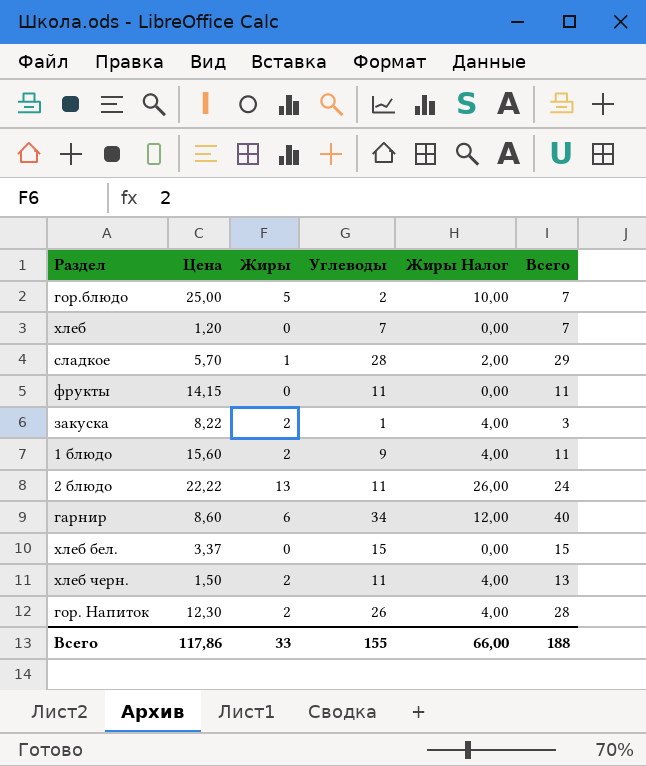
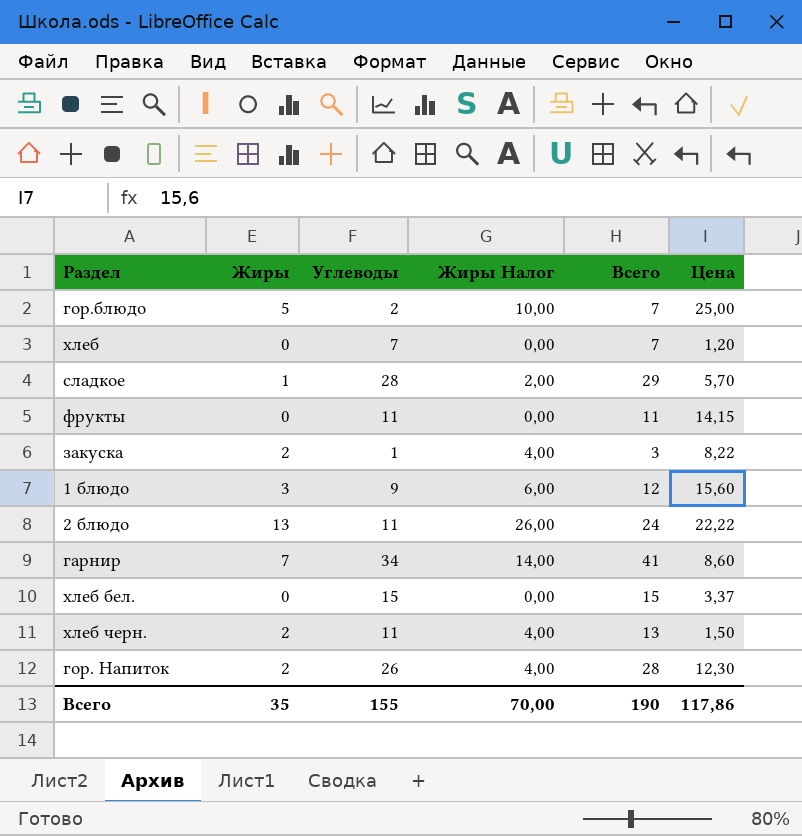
column Цена | position: 2 -> 6
1 блюдо | Жиры: 2 -> 3
1 блюдо | Жиры Налог: 4,00 -> 6,00
1 блюдо | Всего: 11 -> 12
гарнир | Жиры: 6 -> 7
гарнир | Жиры Налог: 12,00 -> 14,00
гарнир | Всего: 40 -> 41
Всего | Жиры: 33 -> 35
Всего | Жиры Налог: 66,00 -> 70,00
Всего | Всего: 188 -> 190

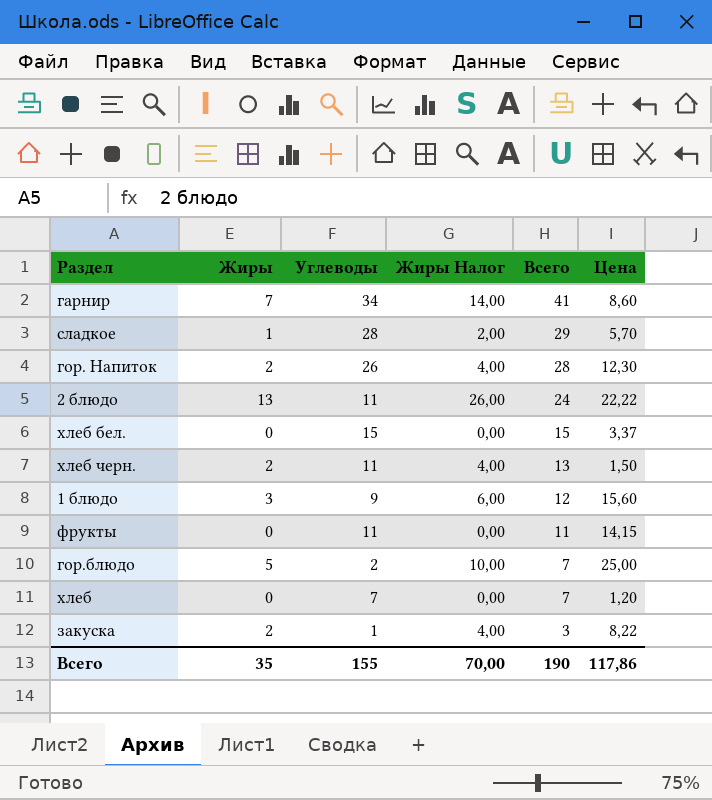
row order: none -> Всего descending

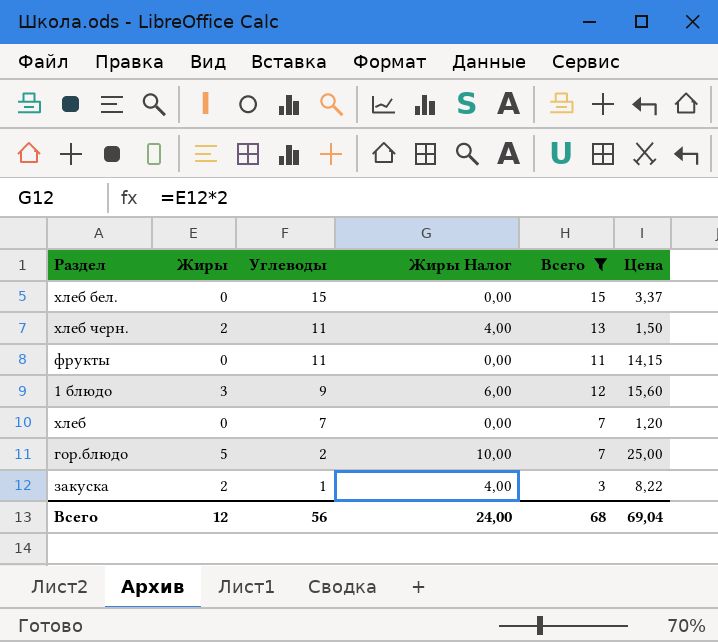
filter: none -> Всего <= 15
row order: Всего descending -> Углеводы descending
Всего | Жиры: 35 -> 12
Всего | Углеводы: 155 -> 56
Всего | Жиры Налог: 70,00 -> 24,00
Всего | Всего: 190 -> 68
Всего | Цена: 117,86 -> 69,04

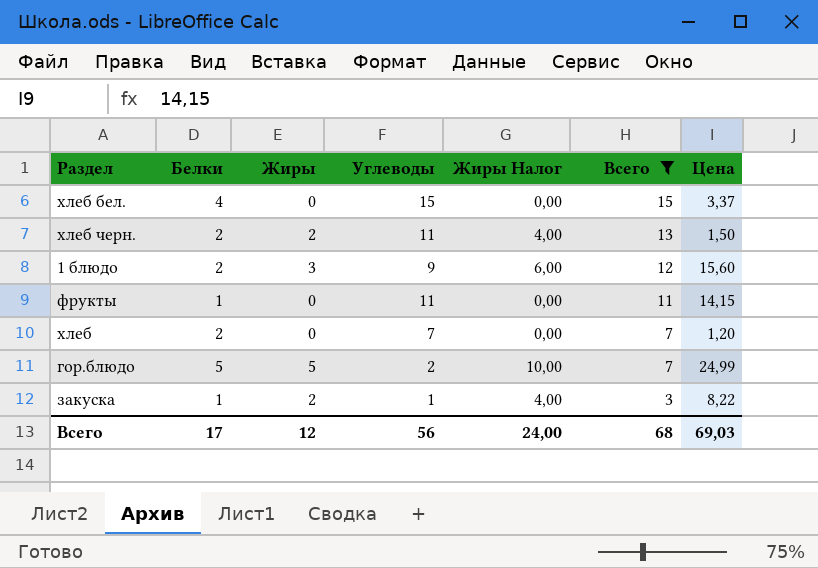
row order: Углеводы descending -> Всего descending
column Белки | position: none -> 2
гор.блюдо | Цена: 25,00 -> 24,99
Всего | Цена: 69,04 -> 69,03

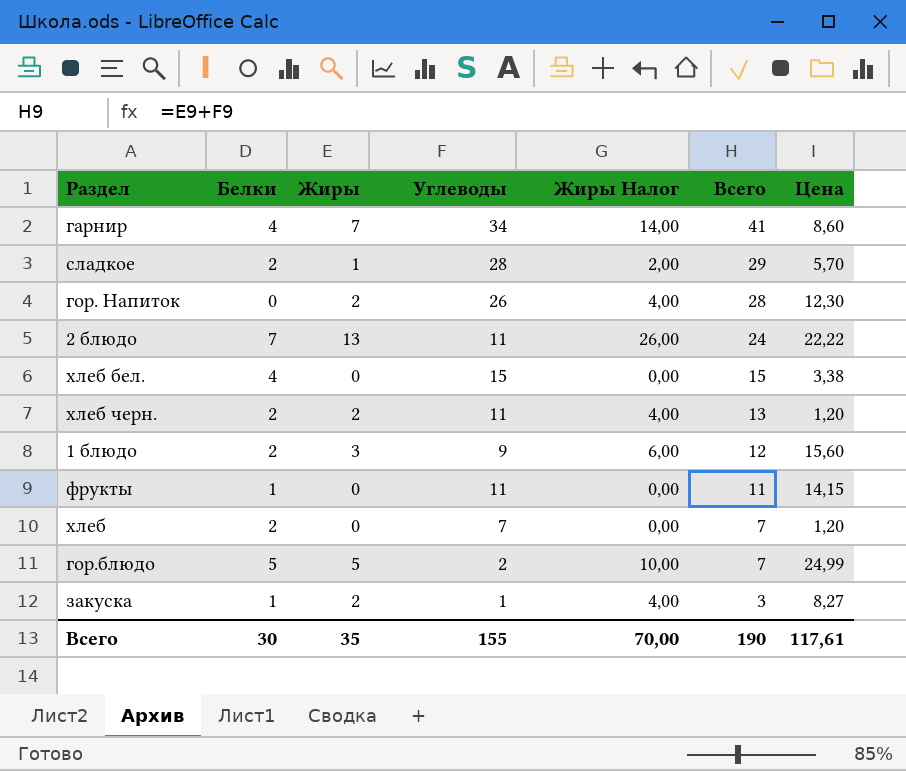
filter: Всего <= 15 -> none
хлеб бел. | Цена: 3,37 -> 3,38
хлеб черн. | Цена: 1,50 -> 1,20
закуска | Цена: 8,22 -> 8,27
Всего | Белки: 17 -> 30
Всего | Жиры: 12 -> 35
Всего | Углеводы: 56 -> 155
Всего | Жиры Налог: 24,00 -> 70,00
Всего | Всего: 68 -> 190
Всего | Цена: 69,03 -> 117,61

